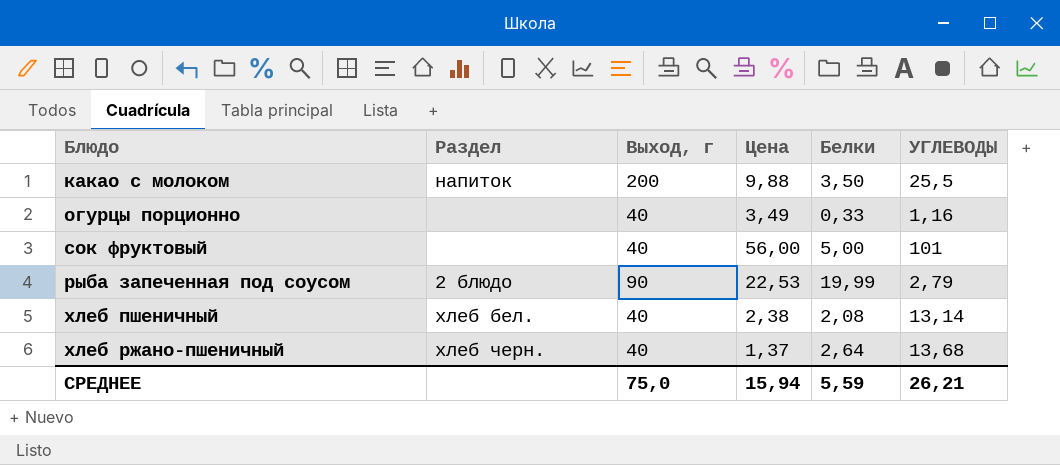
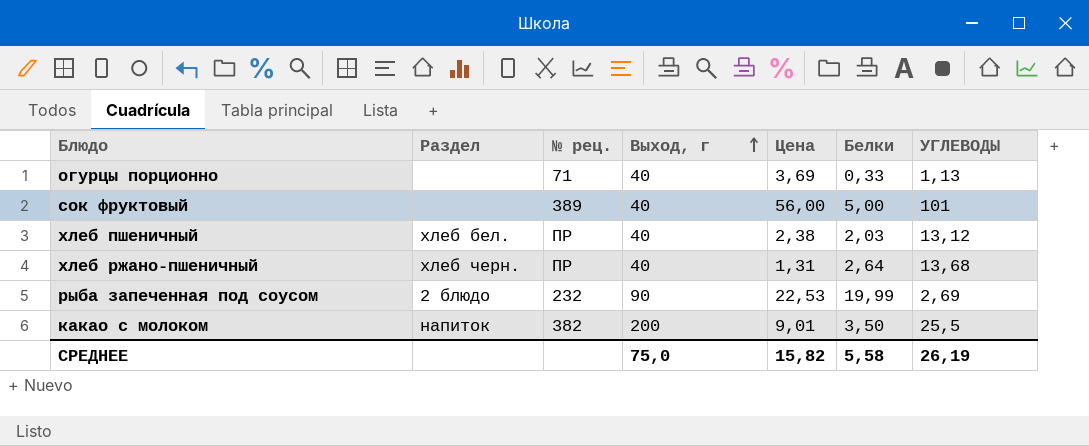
row order: none -> Выход, г ascending
column № рец. | position: none -> 3
огурцы порционно | Цена: 3,49 -> 3,69
огурцы порционно | УГЛЕВОДЫ: 1,16 -> 1,13
хлеб пшеничный | Белки: 2,08 -> 2,03
хлеб пшеничный | УГЛЕВОДЫ: 13,14 -> 13,12
хлеб ржано-пшеничный | Цена: 1,37 -> 1,31
рыба запеченная под соусом | УГЛЕВОДЫ: 2,79 -> 2,69
какао с молоком | Цена: 9,88 -> 9,01
СРЕДНЕЕ | Цена: 15,94 -> 15,82
СРЕДНЕЕ | Белки: 5,59 -> 5,58
СРЕДНЕЕ | УГЛЕВОДЫ: 26,21 -> 26,19

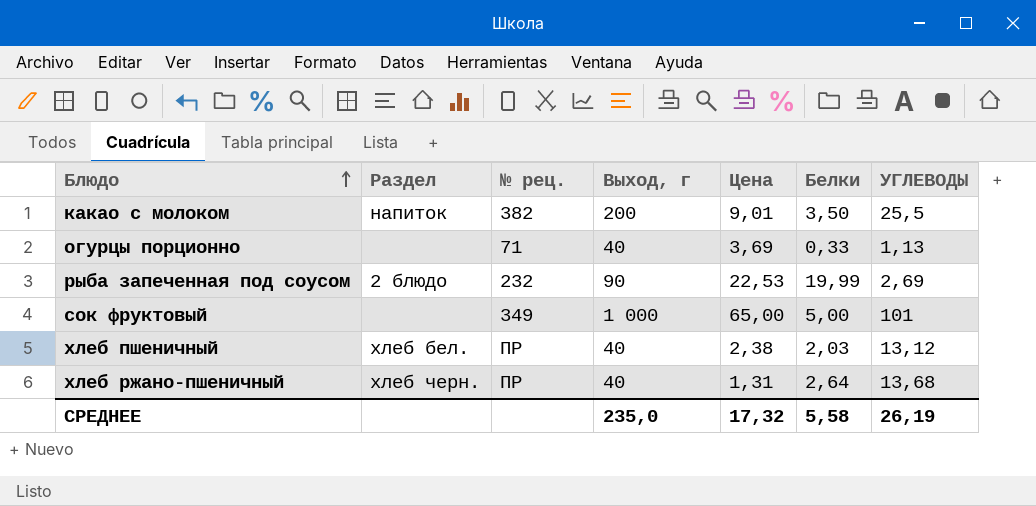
row order: Выход, г ascending -> Блюдо ascending
сок фруктовый | № рец.: 389 -> 349
сок фруктовый | Выход, г: 40 -> 1 000
сок фруктовый | Цена: 56,00 -> 65,00
СРЕДНЕЕ | Выход, г: 75,0 -> 235,0
СРЕДНЕЕ | Цена: 15,82 -> 17,32

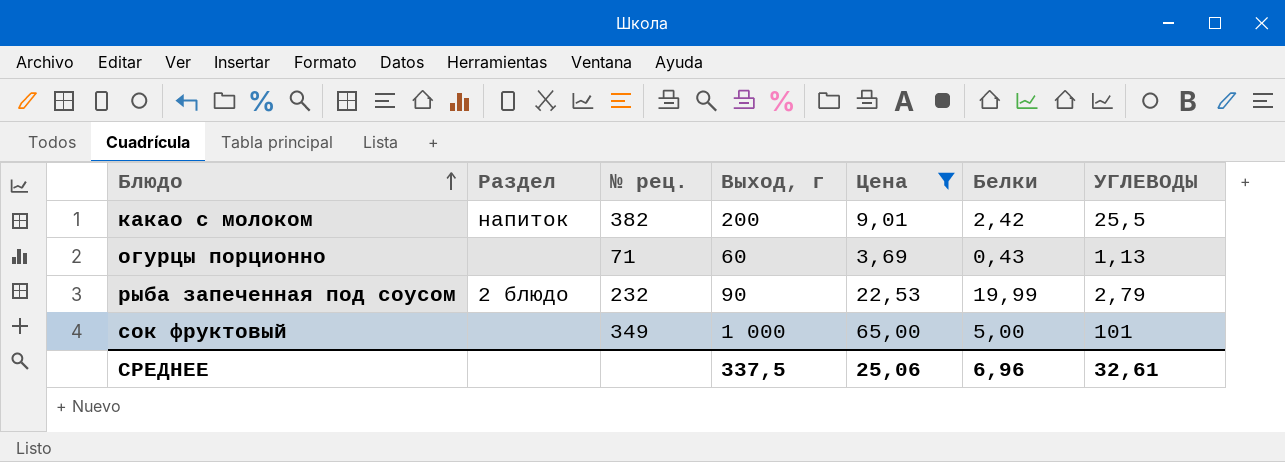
filter: none -> Цена >= 3,69
какао с молоком | Белки: 3,50 -> 2,42
огурцы порционно | Выход, г: 40 -> 60
огурцы порционно | Белки: 0,33 -> 0,43
рыба запеченная под соусом | УГЛЕВОДЫ: 2,69 -> 2,79
СРЕДНЕЕ | Выход, г: 235,0 -> 337,5
СРЕДНЕЕ | Цена: 17,32 -> 25,06
СРЕДНЕЕ | Белки: 5,58 -> 6,96
СРЕДНЕЕ | УГЛЕВОДЫ: 26,19 -> 32,61

